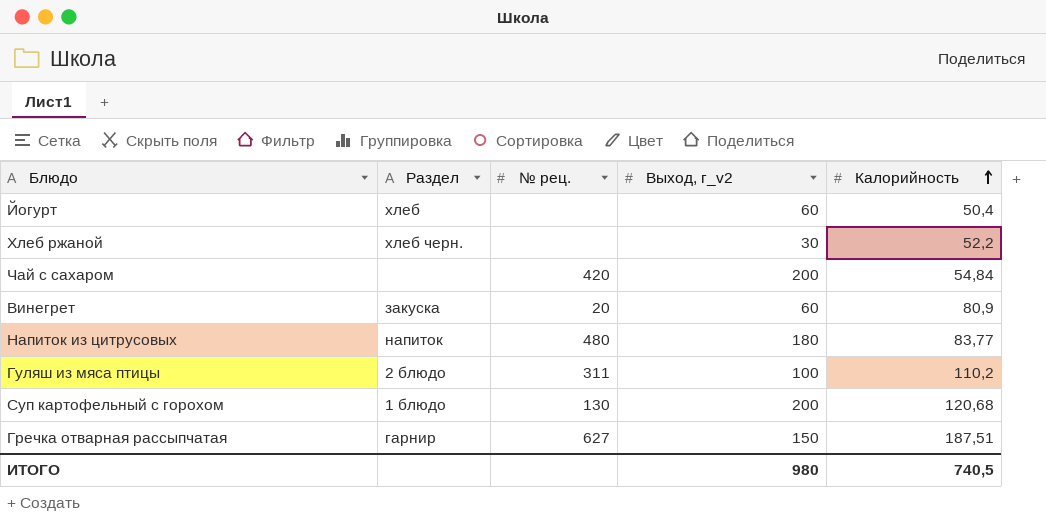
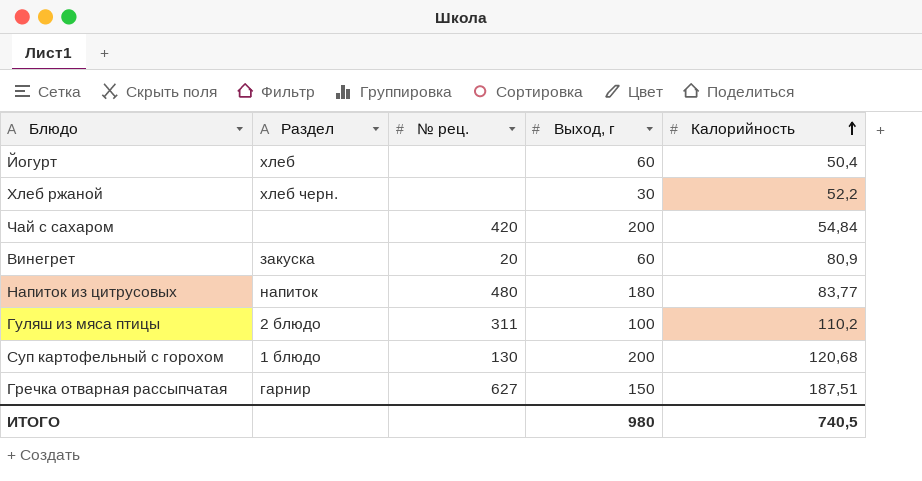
column name: Выход, г_v2 -> Выход, г

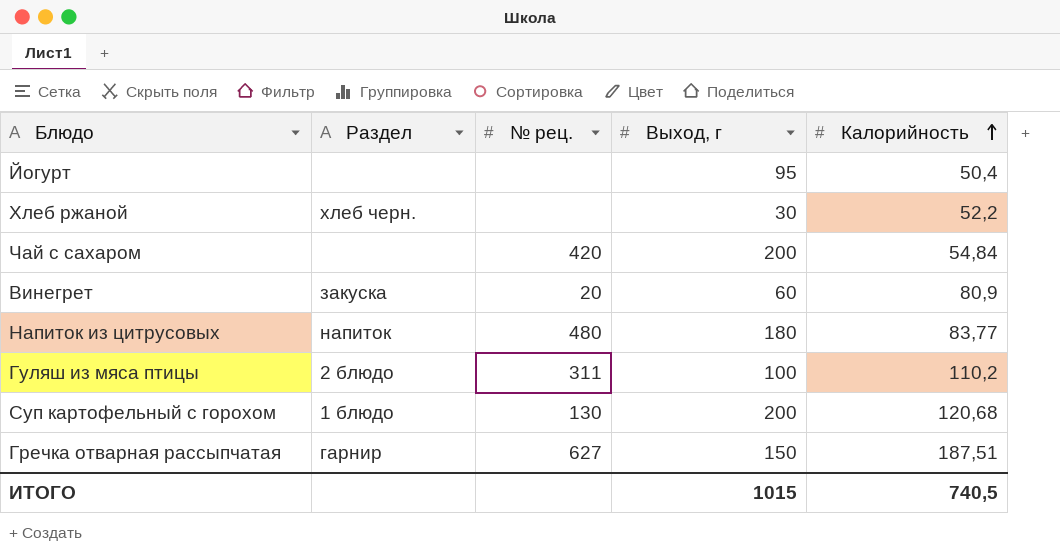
Йогурт | Раздел: хлеб -> none
Йогурт | Выход, г: 60 -> 95
ИТОГО | Выход, г: 980 -> 1015

